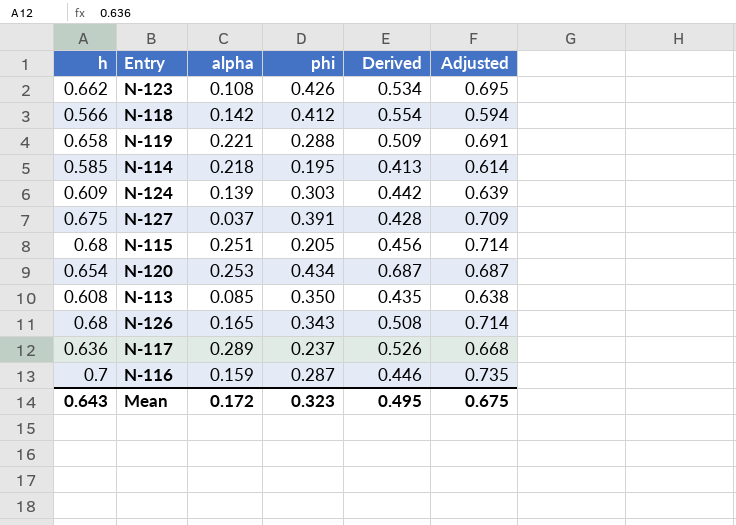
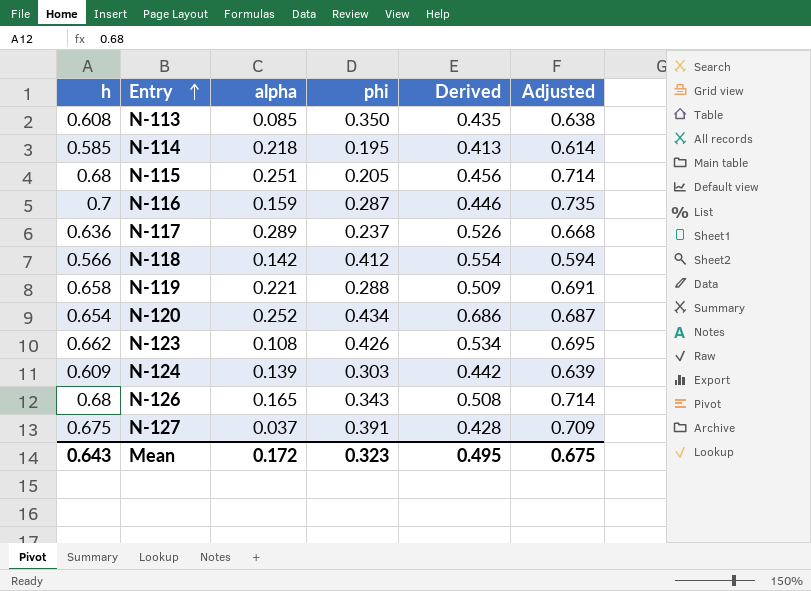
row order: none -> Entry ascending
N-120 | alpha: 0.253 -> 0.252
N-120 | Derived: 0.687 -> 0.686

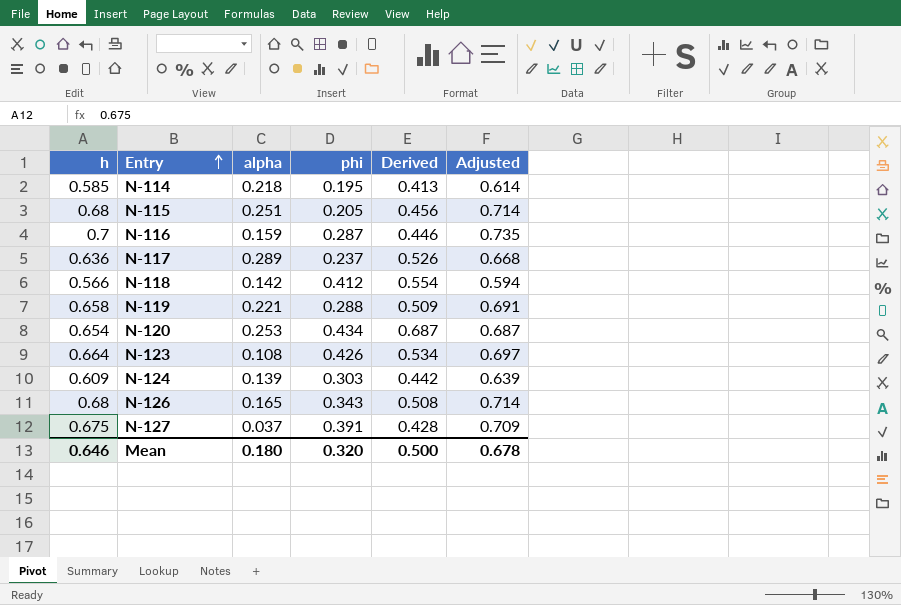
row N-113: 0.608 | 0.085 | 0.350 | 0.435 | 0.638 -> none
N-120 | alpha: 0.252 -> 0.253
N-120 | Derived: 0.686 -> 0.687
N-123 | h: 0.662 -> 0.664
N-123 | Adjusted: 0.695 -> 0.697
Mean | h: 0.643 -> 0.646
Mean | alpha: 0.172 -> 0.180
Mean | phi: 0.323 -> 0.320
Mean | Derived: 0.495 -> 0.500
Mean | Adjusted: 0.675 -> 0.678

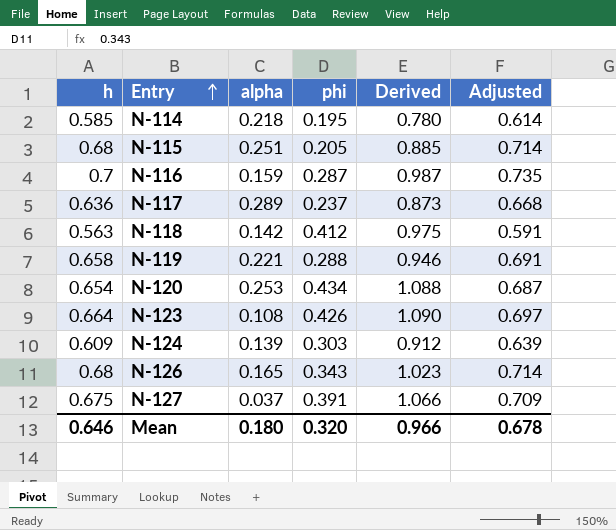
column Derived | formula: [alpha] + [phi] -> [h] + [phi]
N-118 | h: 0.566 -> 0.563
N-118 | Adjusted: 0.594 -> 0.591
Mean | Derived: 0.500 -> 0.966

